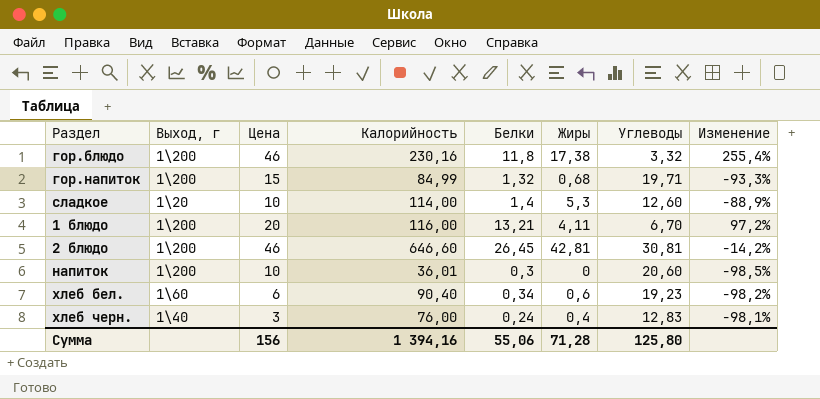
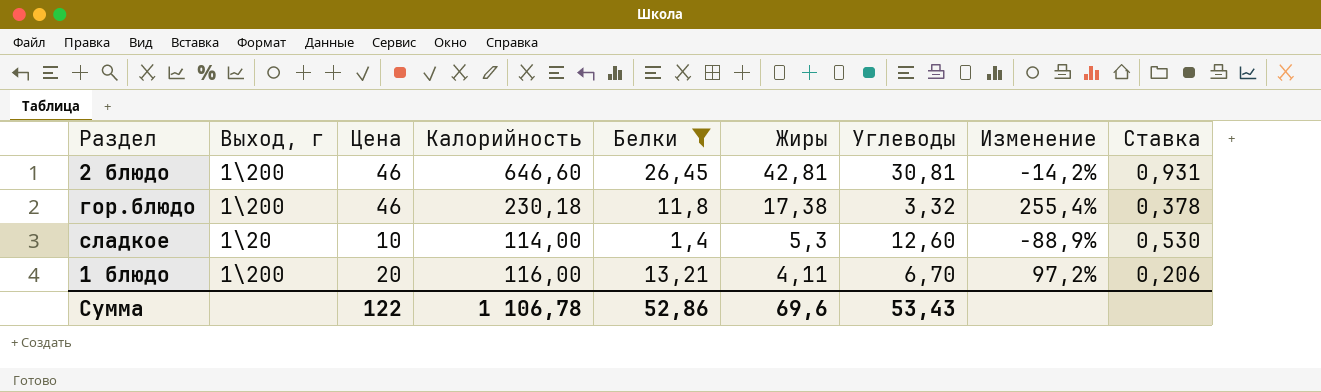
filter: none -> Белки >= 1,4
row order: none -> Жиры descending
column Ставка | formula: none -> [Жиры] / [Цена]
гор.блюдо | Калорийность: 230,16 -> 230,18
Сумма | Цена: 156 -> 122
Сумма | Калорийность: 1 394,16 -> 1 106,78
Сумма | Белки: 55,06 -> 52,86
Сумма | Жиры: 71,28 -> 69,6
Сумма | Углеводы: 125,80 -> 53,43

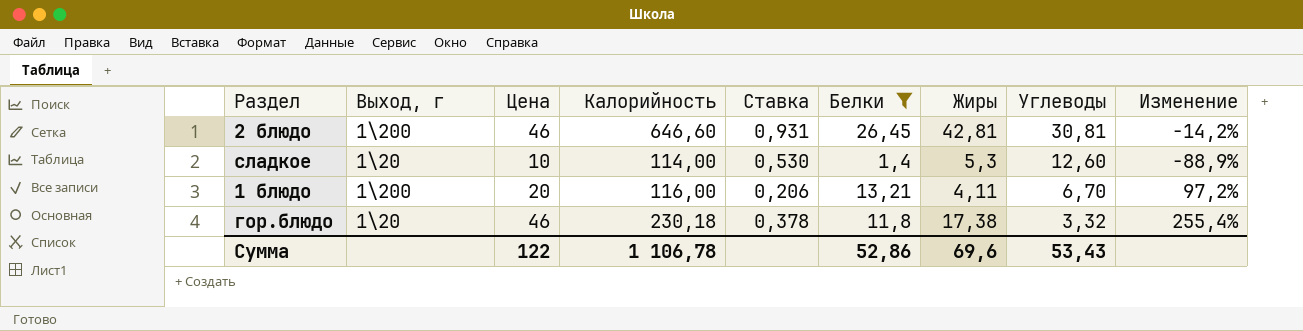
row order: Жиры descending -> Углеводы descending
column Ставка | position: 9 -> 5
гор.блюдо | Выход, г: 1\200 -> 1\20

